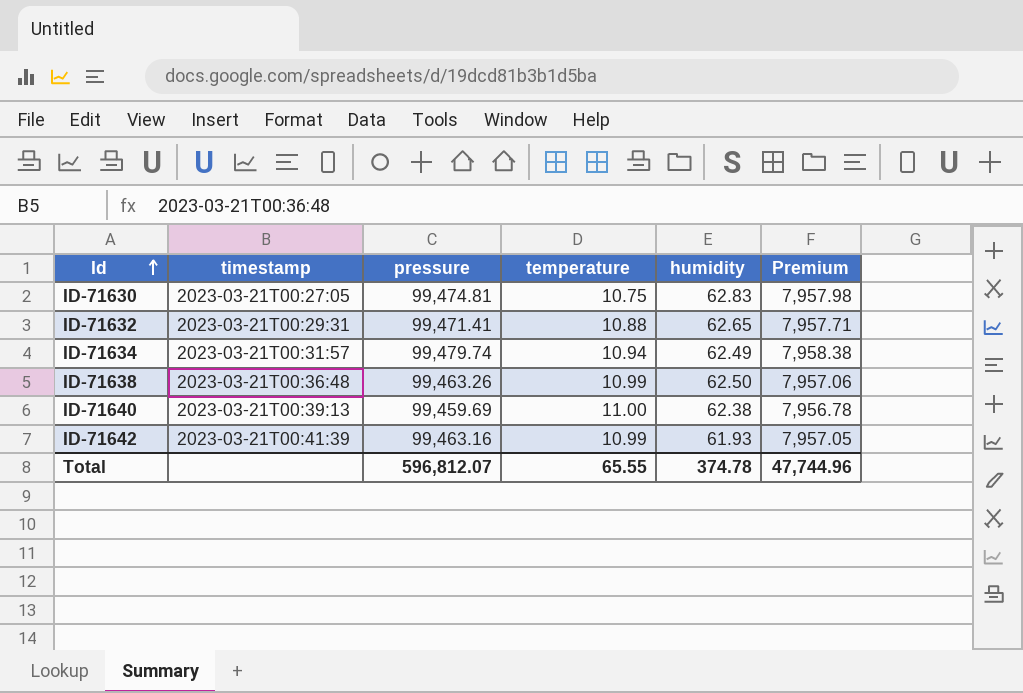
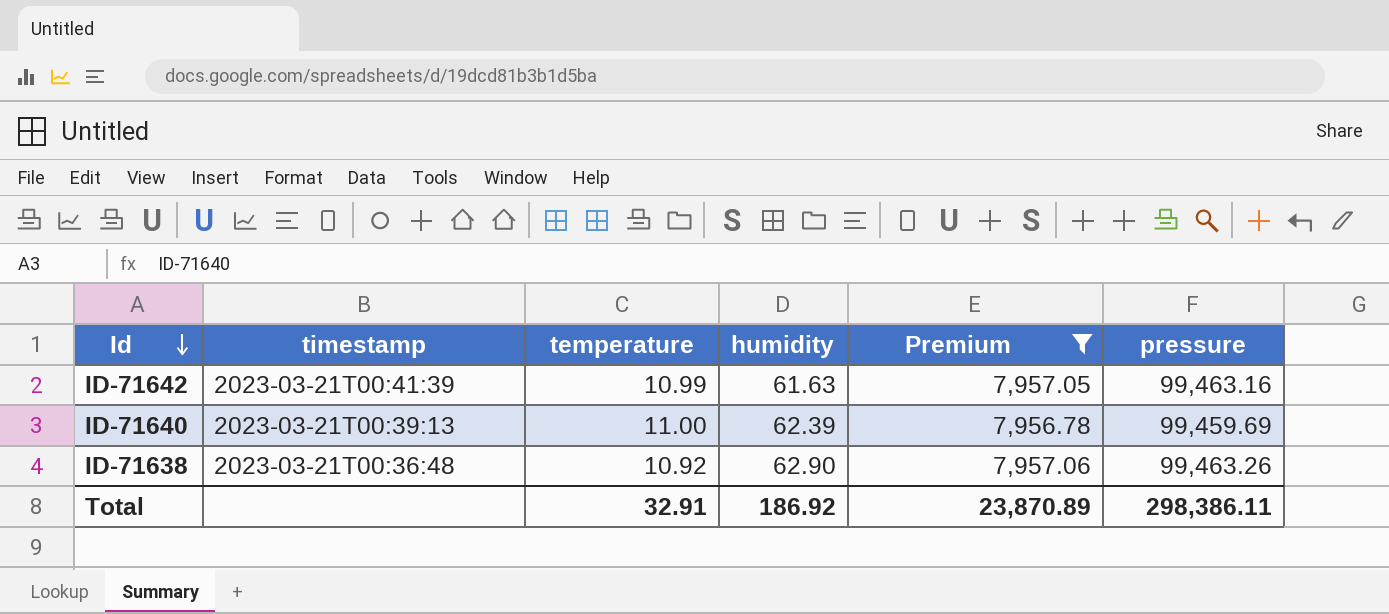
filter: none -> Premium <= 7,957.06
row order: Id ascending -> Id descending
column pressure | position: 3 -> 6
ID-71642 | humidity: 61.93 -> 61.63
ID-71640 | humidity: 62.38 -> 62.39
ID-71638 | temperature: 10.99 -> 10.92
ID-71638 | humidity: 62.50 -> 62.90
Total | temperature: 65.55 -> 32.91
Total | humidity: 374.78 -> 186.92
Total | Premium: 47,744.96 -> 23,870.89
Total | pressure: 596,812.07 -> 298,386.11

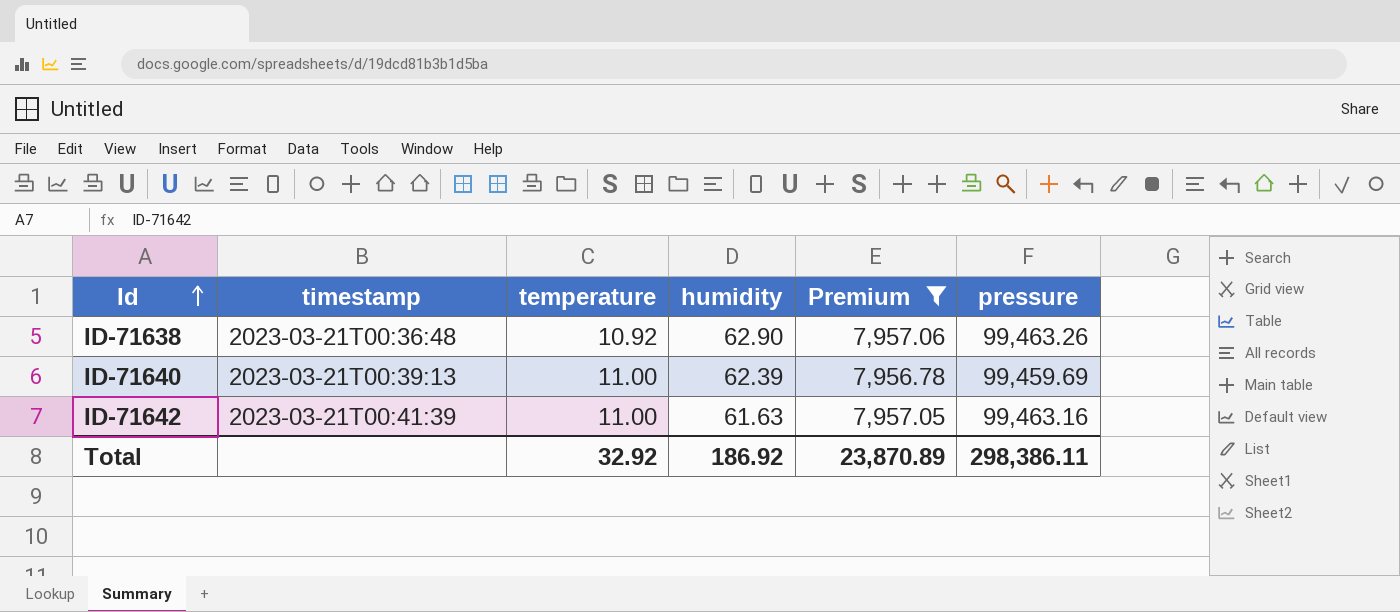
row order: Id descending -> Id ascending
ID-71642 | temperature: 10.99 -> 11.00
Total | temperature: 32.91 -> 32.92

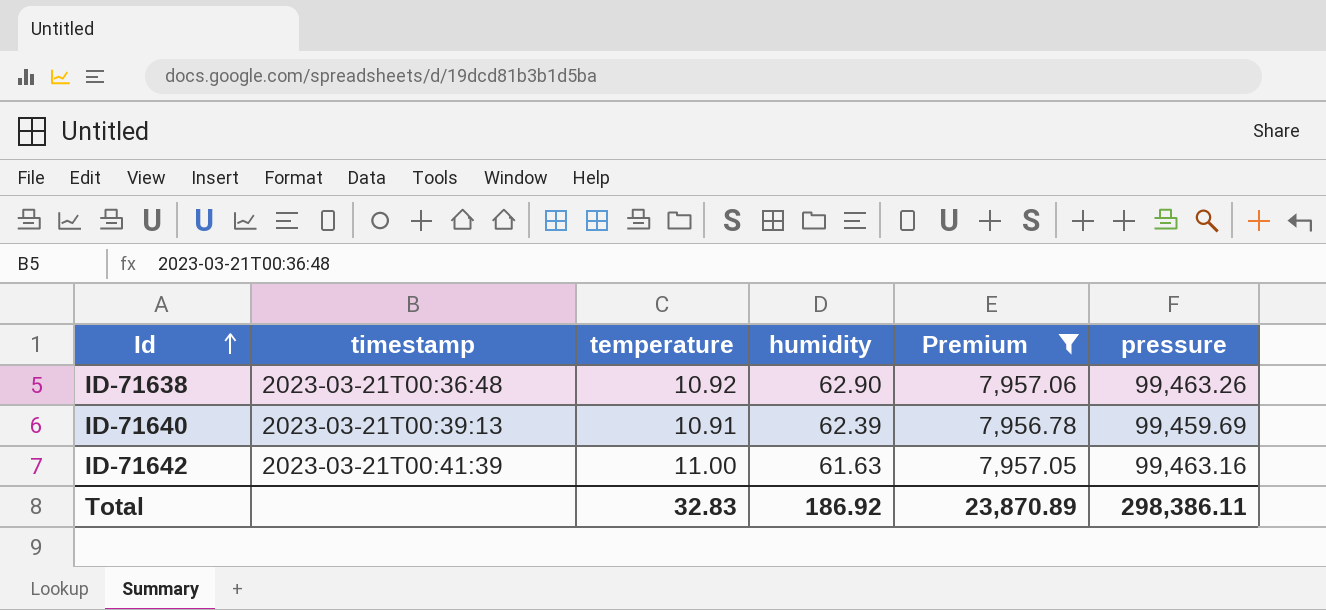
ID-71640 | temperature: 11.00 -> 10.91
Total | temperature: 32.92 -> 32.83

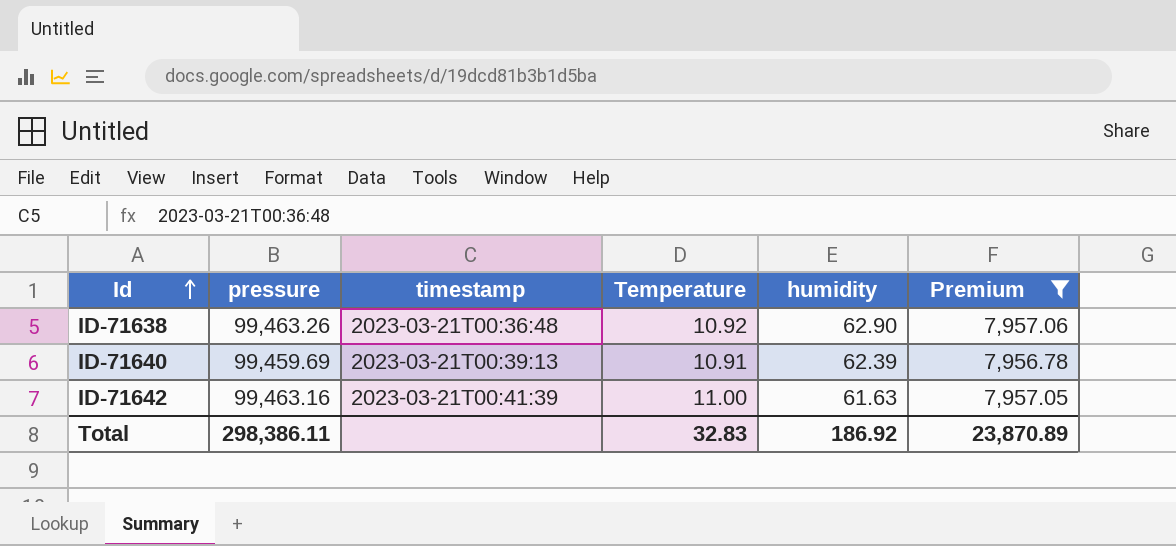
column pressure | position: 6 -> 2
column name: temperature -> Temperature

